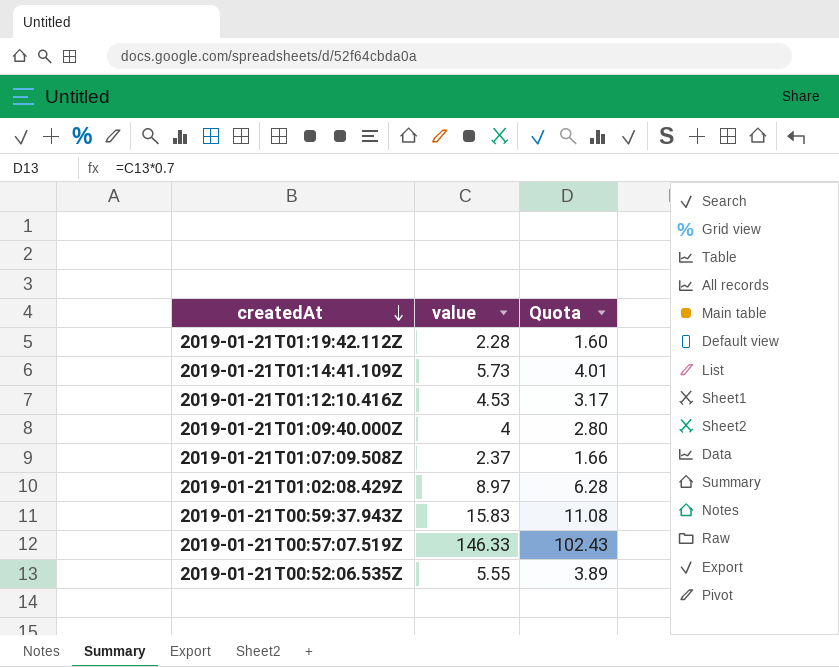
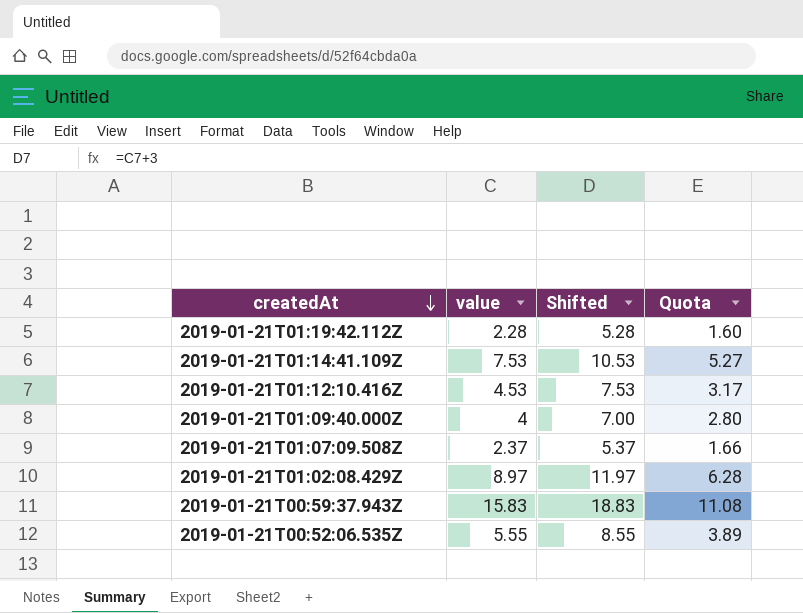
column Shifted | formula: none -> [value] + 3
row 2019-01-21T00:57:07.519Z: 146.33 | 102.43 -> none
2019-01-21T01:14:41.109Z | value: 5.73 -> 7.53
2019-01-21T01:14:41.109Z | Quota: 4.01 -> 5.27

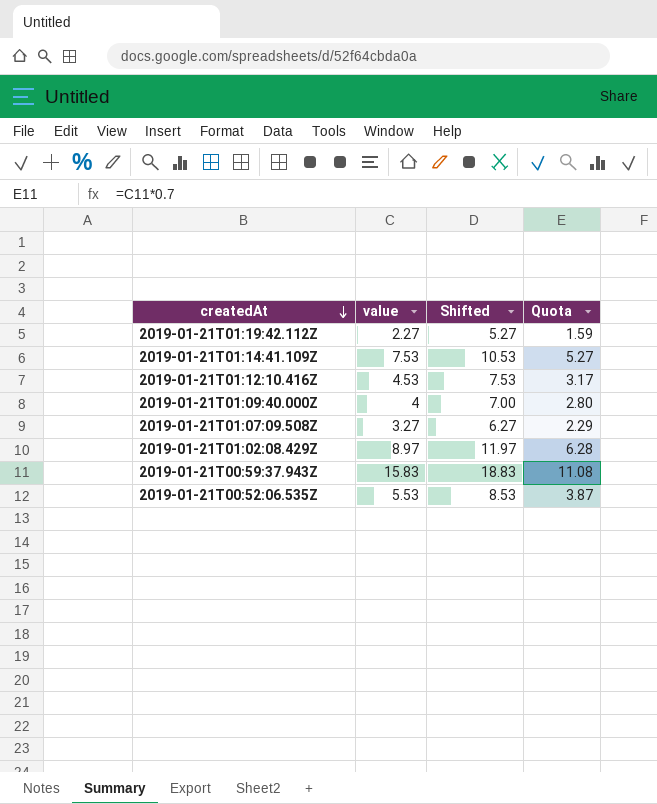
2019-01-21T01:19:42.112Z | value: 2.28 -> 2.27
2019-01-21T01:19:42.112Z | Shifted: 5.28 -> 5.27
2019-01-21T01:19:42.112Z | Quota: 1.60 -> 1.59
2019-01-21T01:07:09.508Z | value: 2.37 -> 3.27
2019-01-21T01:07:09.508Z | Shifted: 5.37 -> 6.27
2019-01-21T01:07:09.508Z | Quota: 1.66 -> 2.29
2019-01-21T00:52:06.535Z | value: 5.55 -> 5.53
2019-01-21T00:52:06.535Z | Shifted: 8.55 -> 8.53
2019-01-21T00:52:06.535Z | Quota: 3.89 -> 3.87

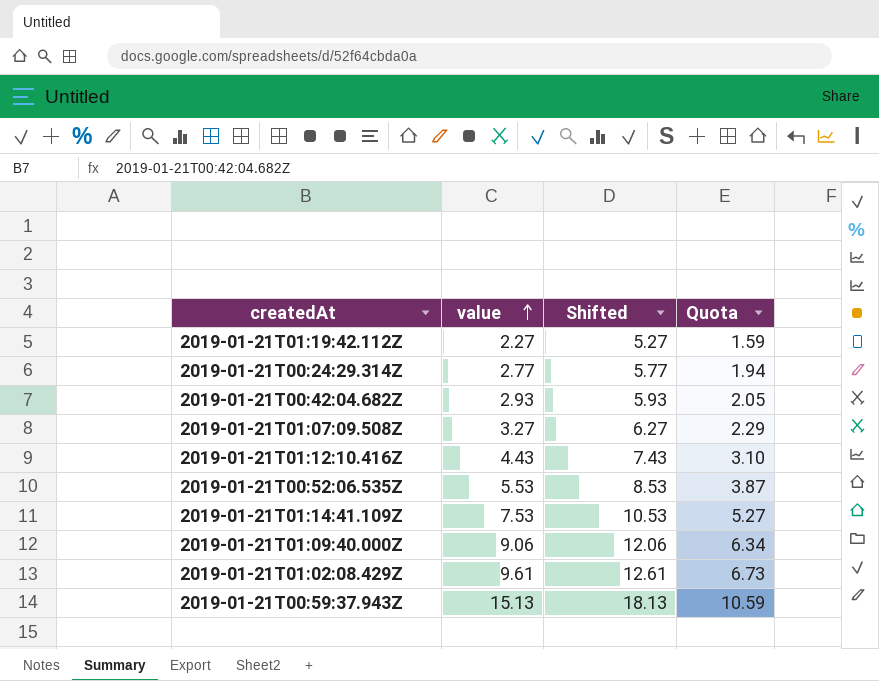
row order: createdAt descending -> value ascending
row 2019-01-21T00:24:29.314Z: none -> 2.77 | 5.77 | 1.94
row 2019-01-21T00:42:04.682Z: none -> 2.93 | 5.93 | 2.05
2019-01-21T01:12:10.416Z | value: 4.53 -> 4.43
2019-01-21T01:12:10.416Z | Shifted: 7.53 -> 7.43
2019-01-21T01:12:10.416Z | Quota: 3.17 -> 3.10
2019-01-21T01:09:40.000Z | value: 4 -> 9.06
2019-01-21T01:09:40.000Z | Shifted: 7.00 -> 12.06
2019-01-21T01:09:40.000Z | Quota: 2.80 -> 6.34
2019-01-21T01:02:08.429Z | value: 8.97 -> 9.61
2019-01-21T01:02:08.429Z | Shifted: 11.97 -> 12.61
2019-01-21T01:02:08.429Z | Quota: 6.28 -> 6.73
2019-01-21T00:59:37.943Z | value: 15.83 -> 15.13
2019-01-21T00:59:37.943Z | Shifted: 18.83 -> 18.13
2019-01-21T00:59:37.943Z | Quota: 11.08 -> 10.59

